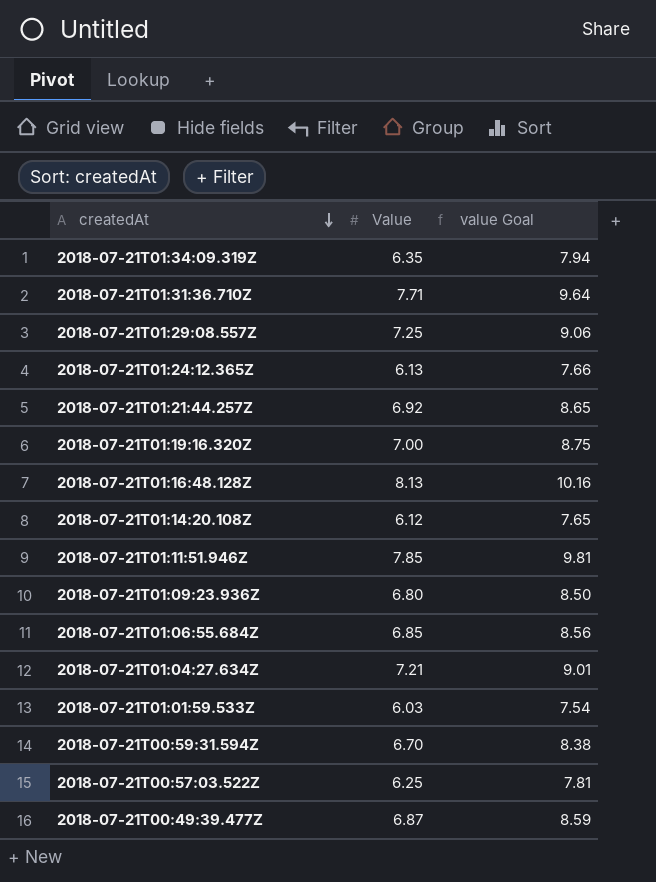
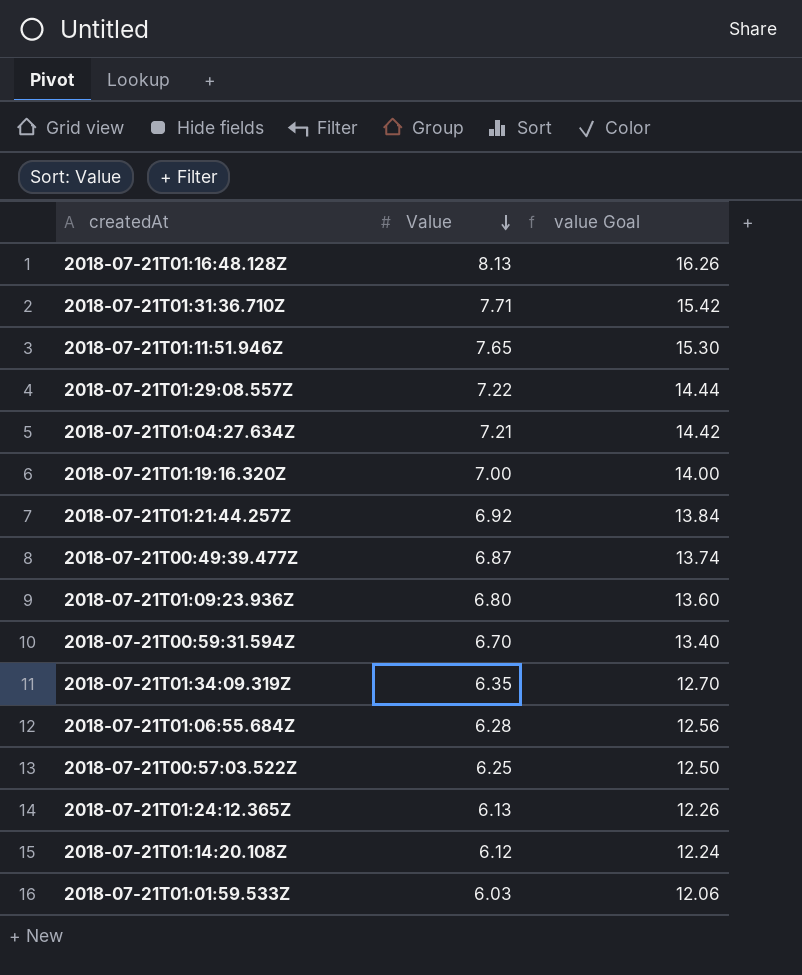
row order: createdAt descending -> Value descending
column value Goal | formula: [Value] * 1.25 -> [Value] * 2
2018-07-21T01:11:51.946Z | Value: 7.85 -> 7.65
2018-07-21T01:29:08.557Z | Value: 7.25 -> 7.22
2018-07-21T01:06:55.684Z | Value: 6.85 -> 6.28

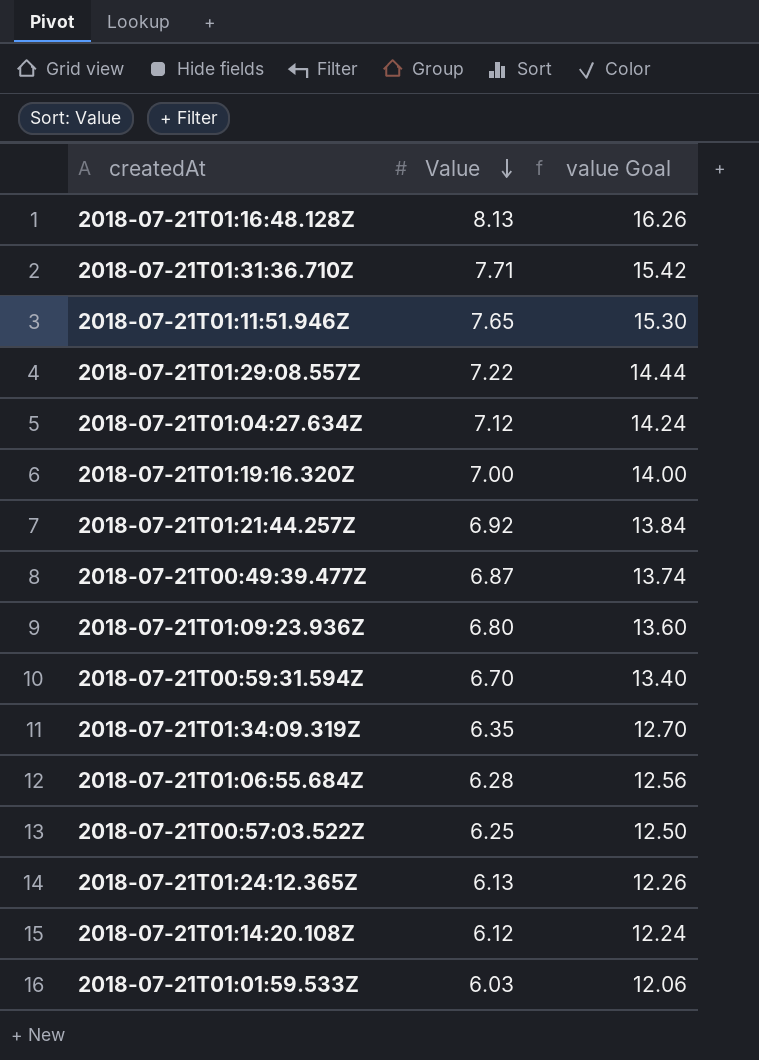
2018-07-21T01:04:27.634Z | Value: 7.21 -> 7.12
2018-07-21T01:04:27.634Z | value Goal: 14.42 -> 14.24

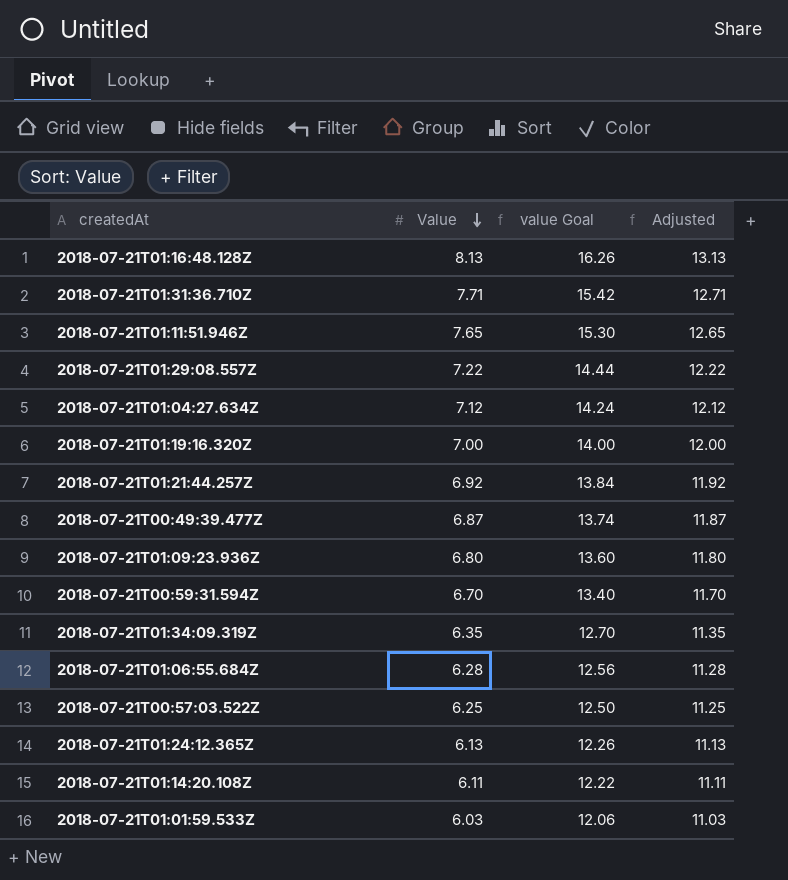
column Adjusted | formula: none -> [Value] + 5
2018-07-21T01:14:20.108Z | Value: 6.12 -> 6.11
2018-07-21T01:14:20.108Z | value Goal: 12.24 -> 12.22

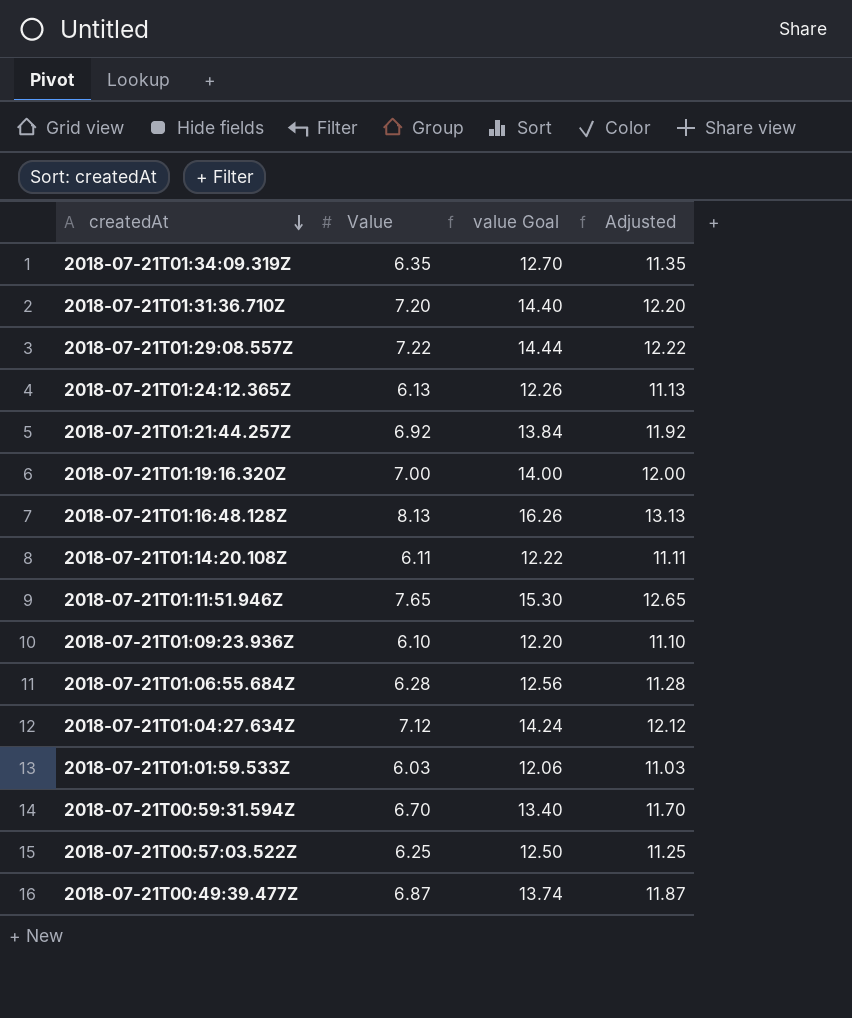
row order: Value descending -> createdAt descending
2018-07-21T01:31:36.710Z | Value: 7.71 -> 7.20
2018-07-21T01:31:36.710Z | value Goal: 15.42 -> 14.40
2018-07-21T01:31:36.710Z | Adjusted: 12.71 -> 12.20
2018-07-21T01:09:23.936Z | Value: 6.80 -> 6.10
2018-07-21T01:09:23.936Z | value Goal: 13.60 -> 12.20
2018-07-21T01:09:23.936Z | Adjusted: 11.80 -> 11.10

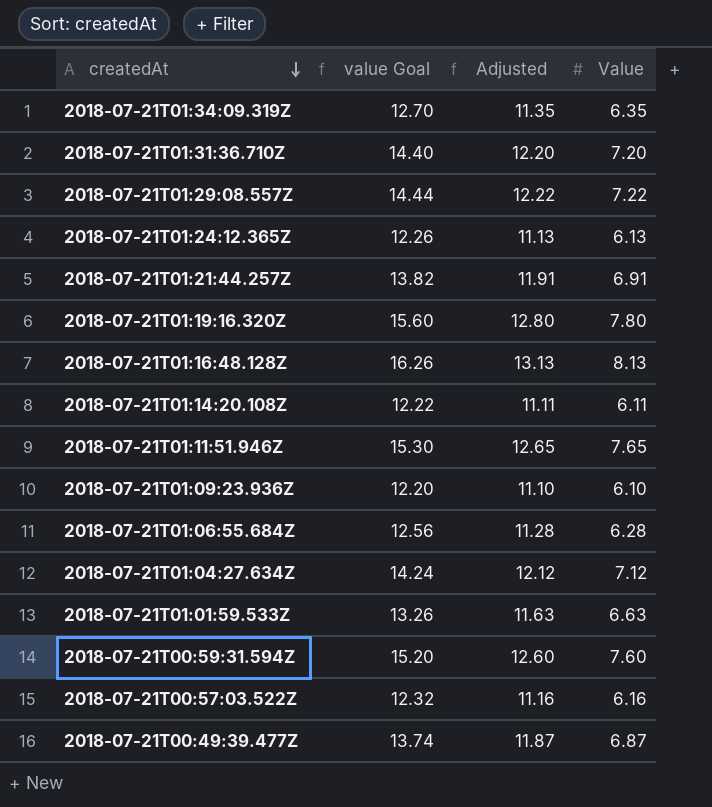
column Value | position: 2 -> 4
2018-07-21T01:21:44.257Z | value Goal: 13.84 -> 13.82
2018-07-21T01:21:44.257Z | Adjusted: 11.92 -> 11.91
2018-07-21T01:21:44.257Z | Value: 6.92 -> 6.91
2018-07-21T01:19:16.320Z | value Goal: 14.00 -> 15.60
2018-07-21T01:19:16.320Z | Adjusted: 12.00 -> 12.80
2018-07-21T01:19:16.320Z | Value: 7.00 -> 7.80
2018-07-21T01:01:59.533Z | value Goal: 12.06 -> 13.26
2018-07-21T01:01:59.533Z | Adjusted: 11.03 -> 11.63
2018-07-21T01:01:59.533Z | Value: 6.03 -> 6.63
2018-07-21T00:59:31.594Z | value Goal: 13.40 -> 15.20
2018-07-21T00:59:31.594Z | Adjusted: 11.70 -> 12.60
2018-07-21T00:59:31.594Z | Value: 6.70 -> 7.60
2018-07-21T00:57:03.522Z | value Goal: 12.50 -> 12.32
2018-07-21T00:57:03.522Z | Adjusted: 11.25 -> 11.16
2018-07-21T00:57:03.522Z | Value: 6.25 -> 6.16

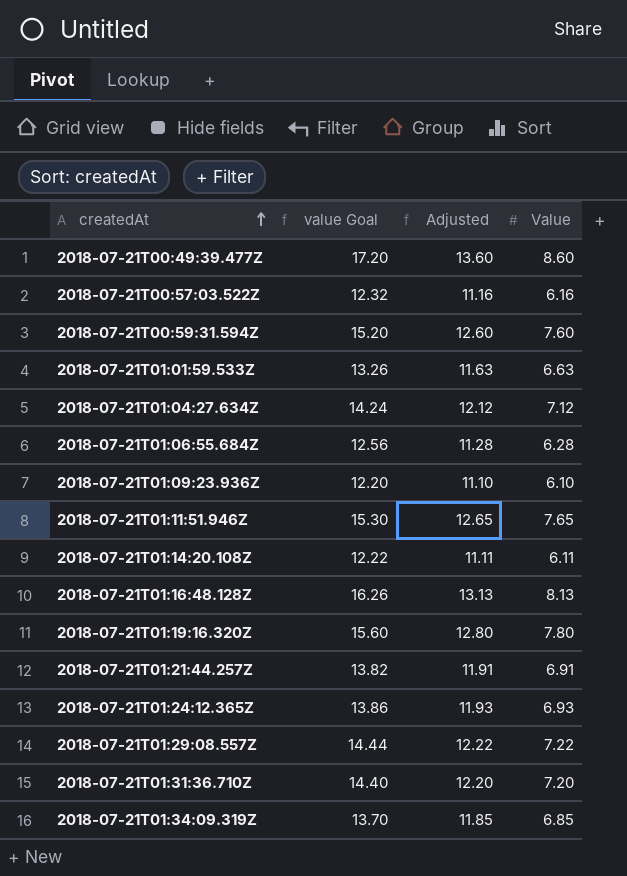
row order: createdAt descending -> createdAt ascending
2018-07-21T00:49:39.477Z | value Goal: 13.74 -> 17.20
2018-07-21T00:49:39.477Z | Adjusted: 11.87 -> 13.60
2018-07-21T00:49:39.477Z | Value: 6.87 -> 8.60
2018-07-21T01:24:12.365Z | value Goal: 12.26 -> 13.86
2018-07-21T01:24:12.365Z | Adjusted: 11.13 -> 11.93
2018-07-21T01:24:12.365Z | Value: 6.13 -> 6.93
2018-07-21T01:34:09.319Z | value Goal: 12.70 -> 13.70
2018-07-21T01:34:09.319Z | Adjusted: 11.35 -> 11.85
2018-07-21T01:34:09.319Z | Value: 6.35 -> 6.85

